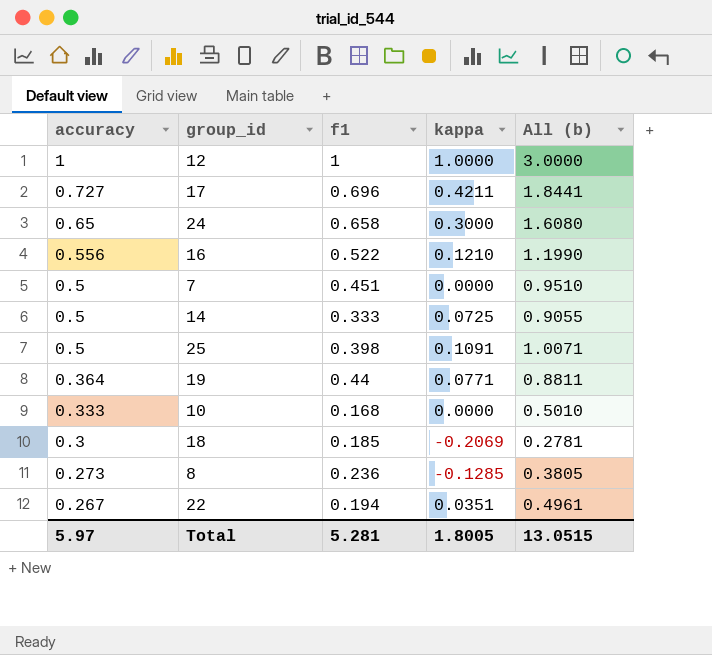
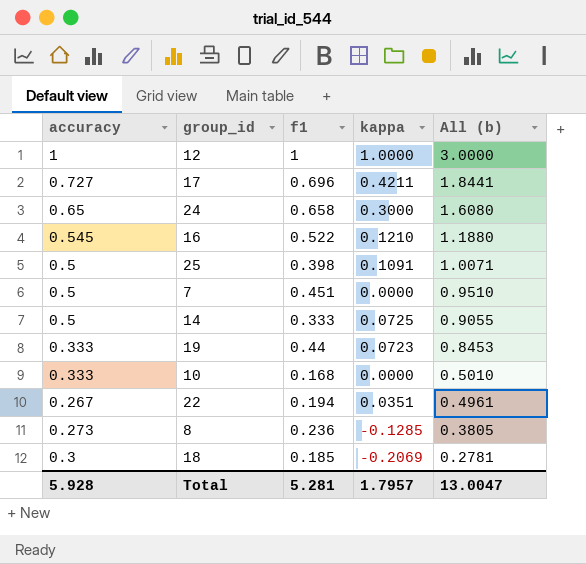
row order: accuracy descending -> All (b) descending
16 | accuracy: 0.556 -> 0.545
16 | All (b): 1.1990 -> 1.1880
19 | accuracy: 0.364 -> 0.333
19 | kappa: 0.0771 -> 0.0723
19 | All (b): 0.8811 -> 0.8453
Total | accuracy: 5.97 -> 5.928
Total | kappa: 1.8005 -> 1.7957
Total | All (b): 13.0515 -> 13.0047

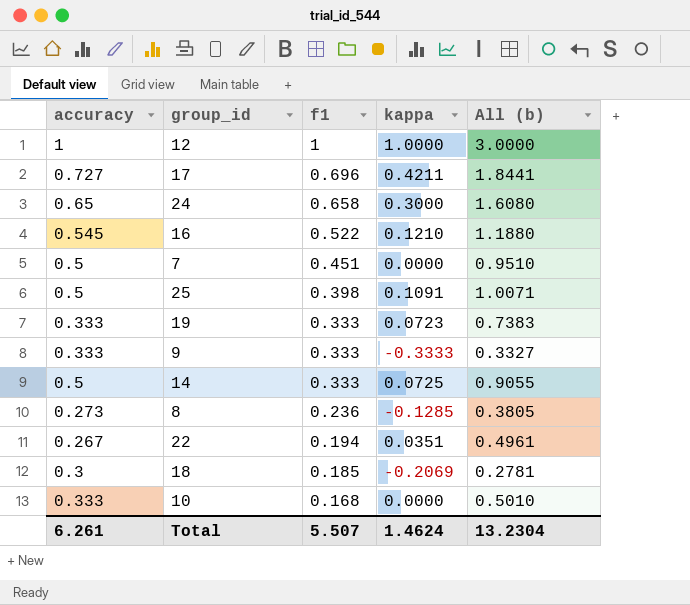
row order: All (b) descending -> f1 descending
19 | f1: 0.44 -> 0.333
19 | All (b): 0.8453 -> 0.7383
row 9: none -> 0.333 | 0.333 | -0.3333 | 0.3327
Total | accuracy: 5.928 -> 6.261
Total | f1: 5.281 -> 5.507
Total | kappa: 1.7957 -> 1.4624
Total | All (b): 13.0047 -> 13.2304

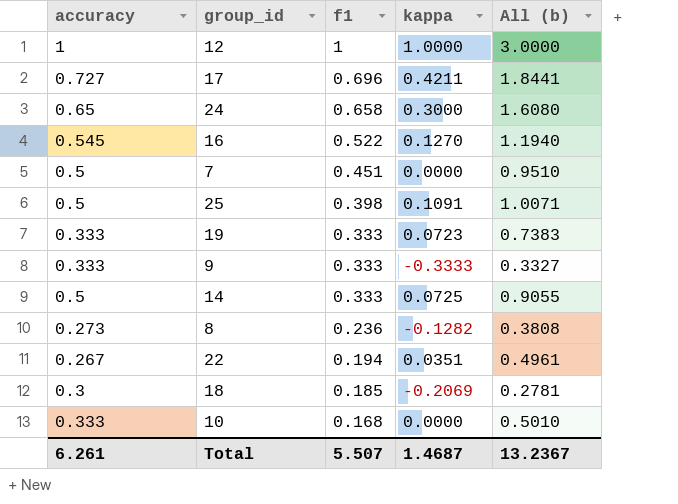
16 | kappa: 0.1210 -> 0.1270
16 | All (b): 1.1880 -> 1.1940
8 | kappa: -0.1285 -> -0.1282
8 | All (b): 0.3805 -> 0.3808
Total | kappa: 1.4624 -> 1.4687
Total | All (b): 13.2304 -> 13.2367

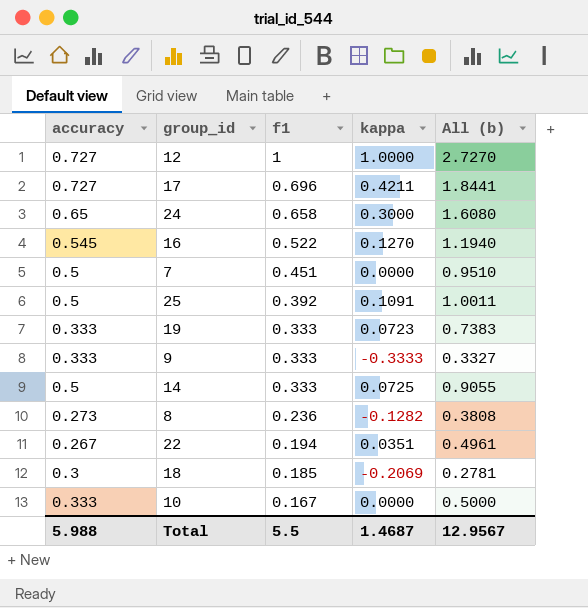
12 | accuracy: 1 -> 0.727
12 | All (b): 3.0000 -> 2.7270
25 | f1: 0.398 -> 0.392
25 | All (b): 1.0071 -> 1.0011
10 | f1: 0.168 -> 0.167
10 | All (b): 0.5010 -> 0.5000
Total | accuracy: 6.261 -> 5.988
Total | f1: 5.507 -> 5.5
Total | All (b): 13.2367 -> 12.9567

